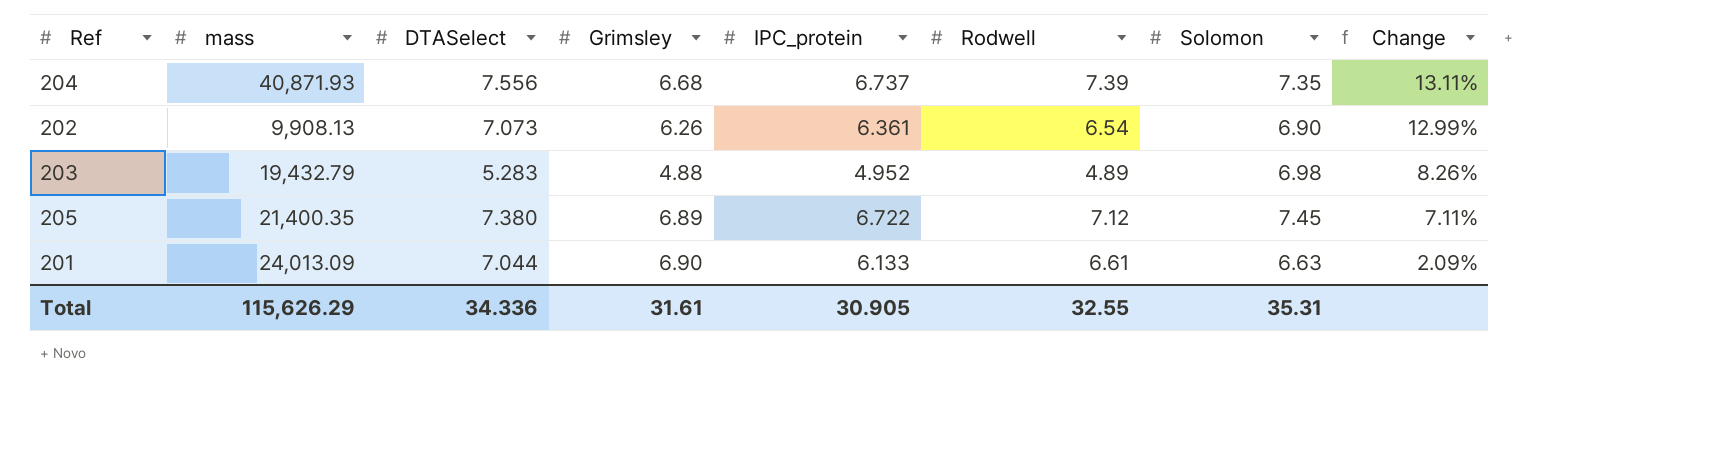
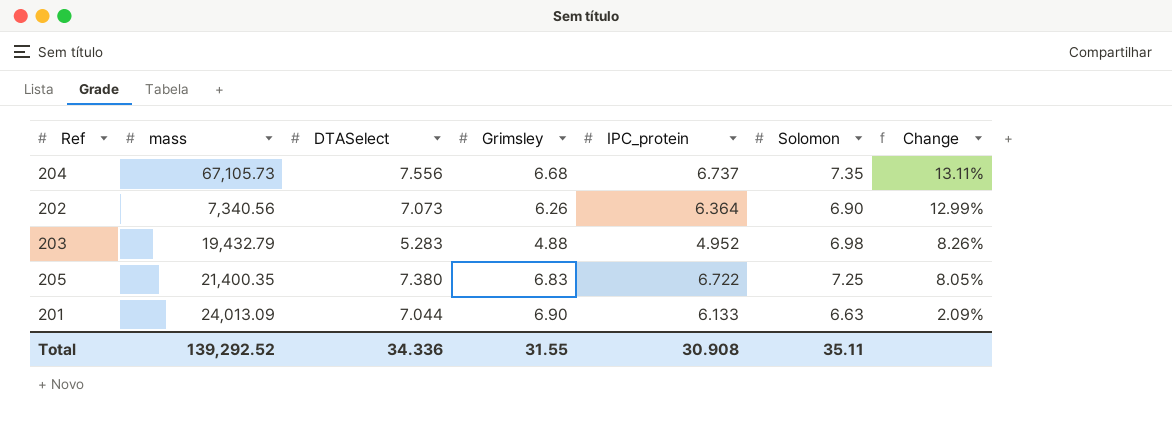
column Rodwell | position: 6 -> none
204 | mass: 40,871.93 -> 67,105.73
202 | mass: 9,908.13 -> 7,340.56
202 | IPC_protein: 6.361 -> 6.364
205 | Grimsley: 6.89 -> 6.83
205 | Solomon: 7.45 -> 7.25
205 | Change: 7.11% -> 8.05%
Total | mass: 115,626.29 -> 139,292.52
Total | Grimsley: 31.61 -> 31.55
Total | IPC_protein: 30.905 -> 30.908
Total | Solomon: 35.31 -> 35.11

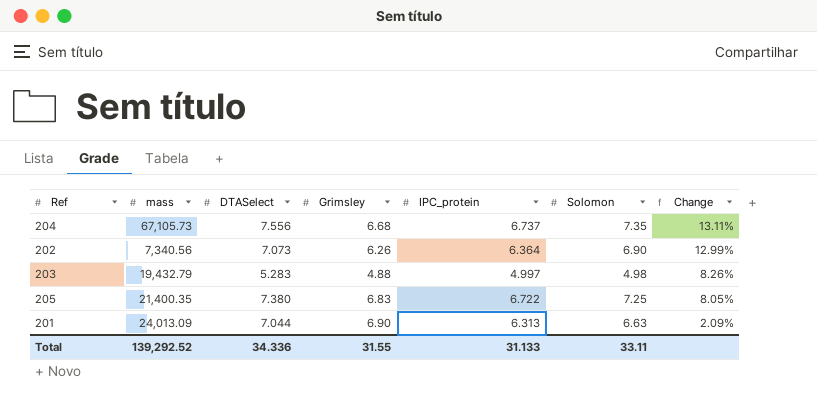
203 | IPC_protein: 4.952 -> 4.997
203 | Solomon: 6.98 -> 4.98
201 | IPC_protein: 6.133 -> 6.313
Total | IPC_protein: 30.908 -> 31.133
Total | Solomon: 35.11 -> 33.11

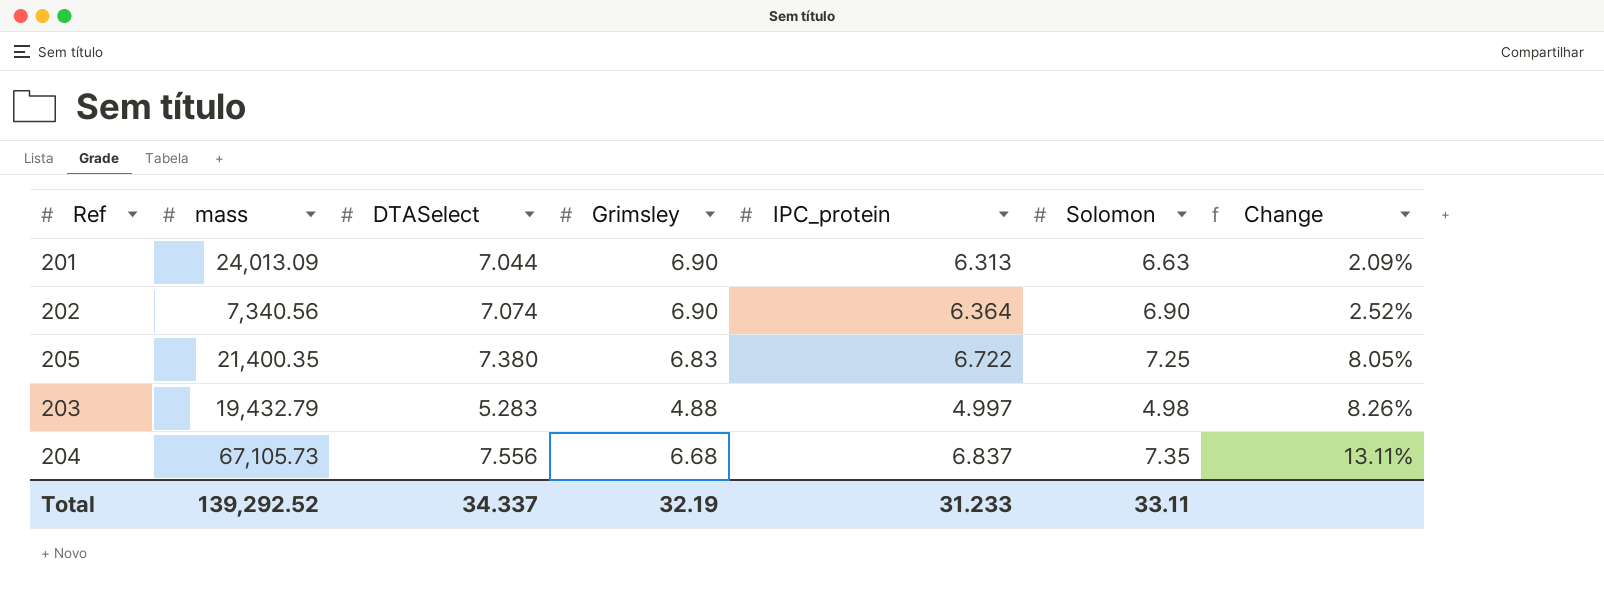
row order: Change descending -> Change ascending
202 | DTASelect: 7.073 -> 7.074
202 | Grimsley: 6.26 -> 6.90
202 | Change: 12.99% -> 2.52%
204 | IPC_protein: 6.737 -> 6.837
Total | DTASelect: 34.336 -> 34.337
Total | Grimsley: 31.55 -> 32.19
Total | IPC_protein: 31.133 -> 31.233

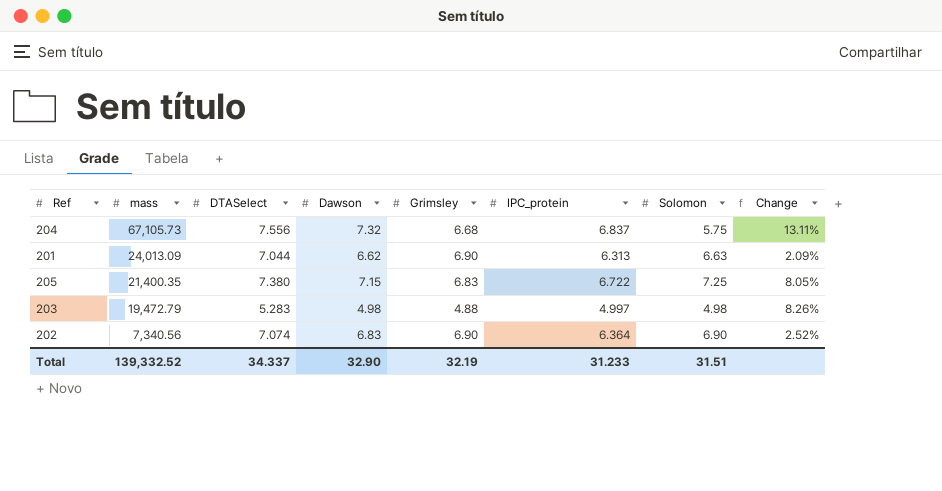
row order: Change ascending -> mass descending
column Dawson | position: none -> 4
204 | Solomon: 7.35 -> 5.75
203 | mass: 19,432.79 -> 19,472.79
Total | mass: 139,292.52 -> 139,332.52
Total | Solomon: 33.11 -> 31.51

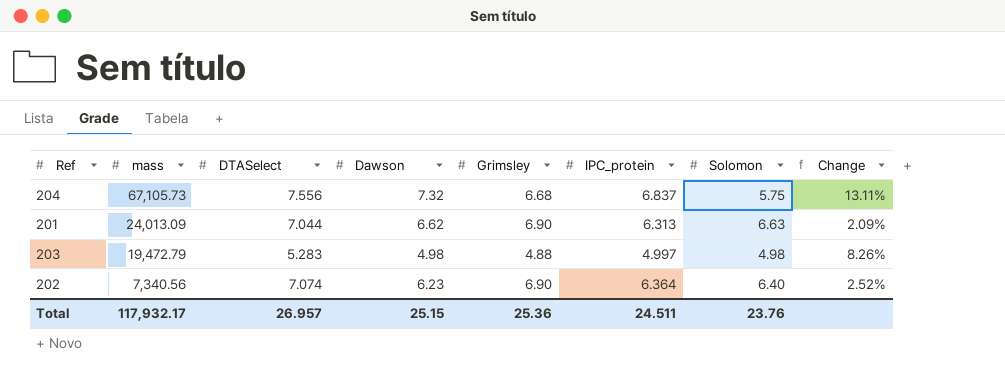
row 205: 21,400.35 | 7.380 | 7.15 | 6.83 | 6.722 | 7.25 | 8.05% -> none
202 | Dawson: 6.83 -> 6.23
202 | Solomon: 6.90 -> 6.40
Total | mass: 139,332.52 -> 117,932.17
Total | DTASelect: 34.337 -> 26.957
Total | Dawson: 32.90 -> 25.15
Total | Grimsley: 32.19 -> 25.36
Total | IPC_protein: 31.233 -> 24.511
Total | Solomon: 31.51 -> 23.76

